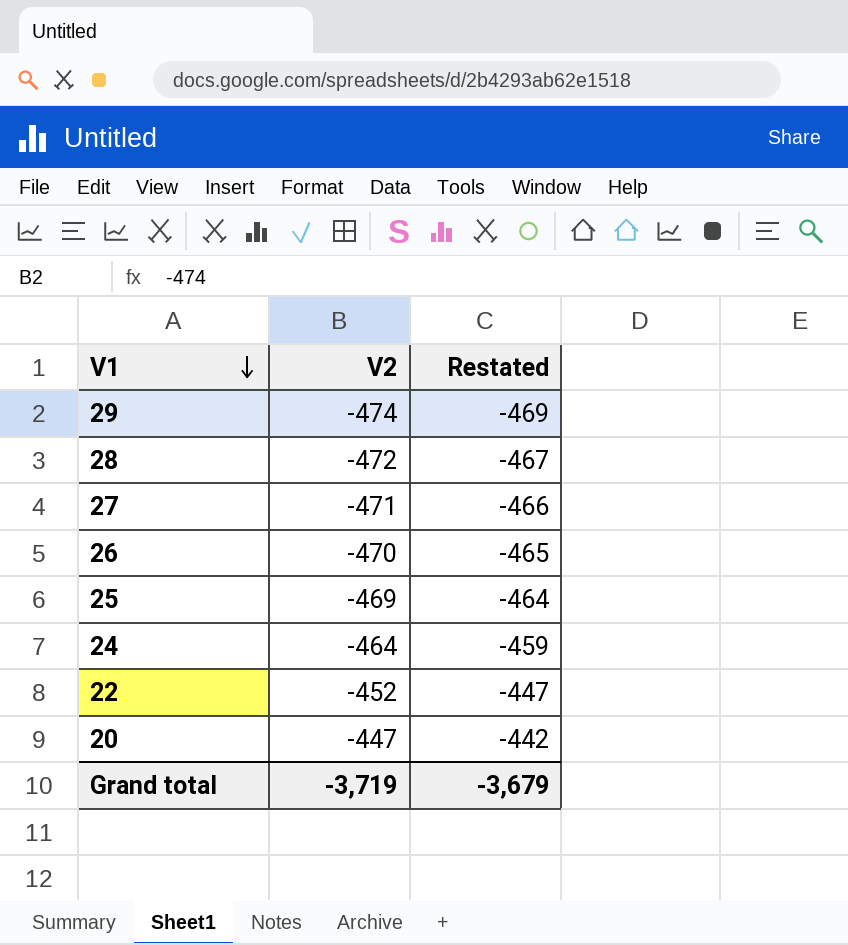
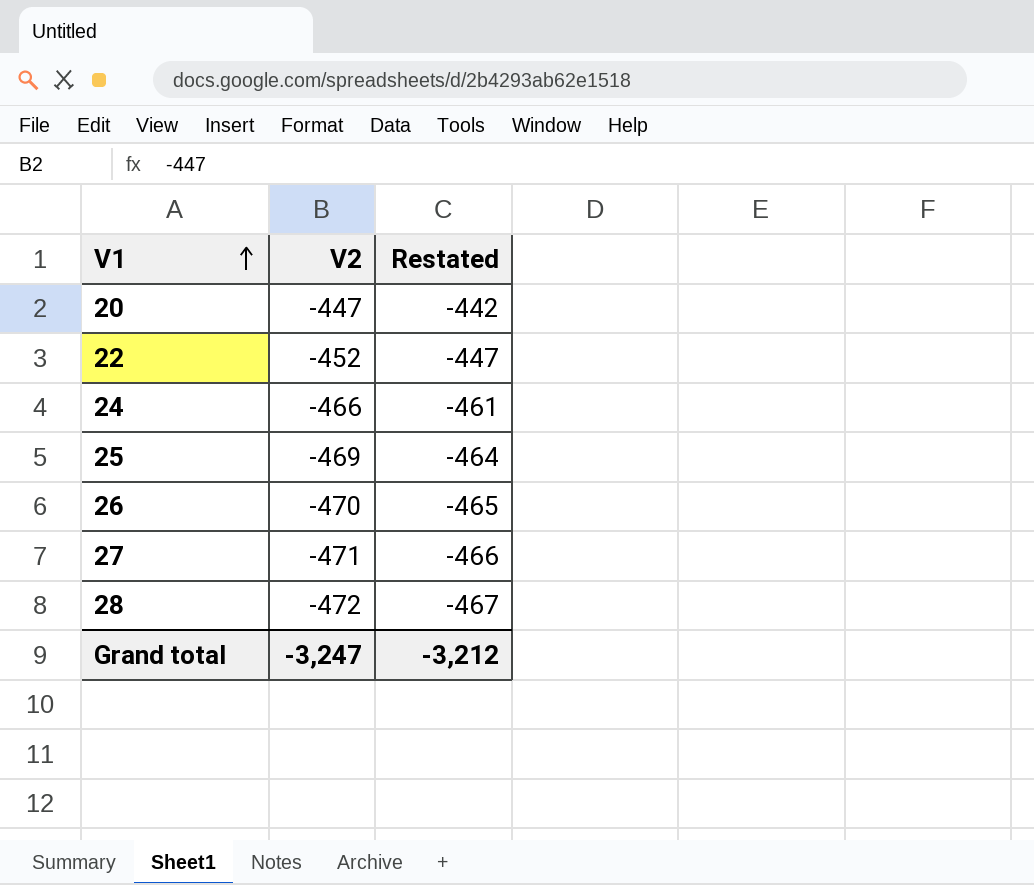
row order: V1 descending -> V1 ascending
row 29: -474 | -469 -> none
24 | V2: -464 -> -466
24 | Restated: -459 -> -461
Grand total | V2: -3,719 -> -3,247
Grand total | Restated: -3,679 -> -3,212

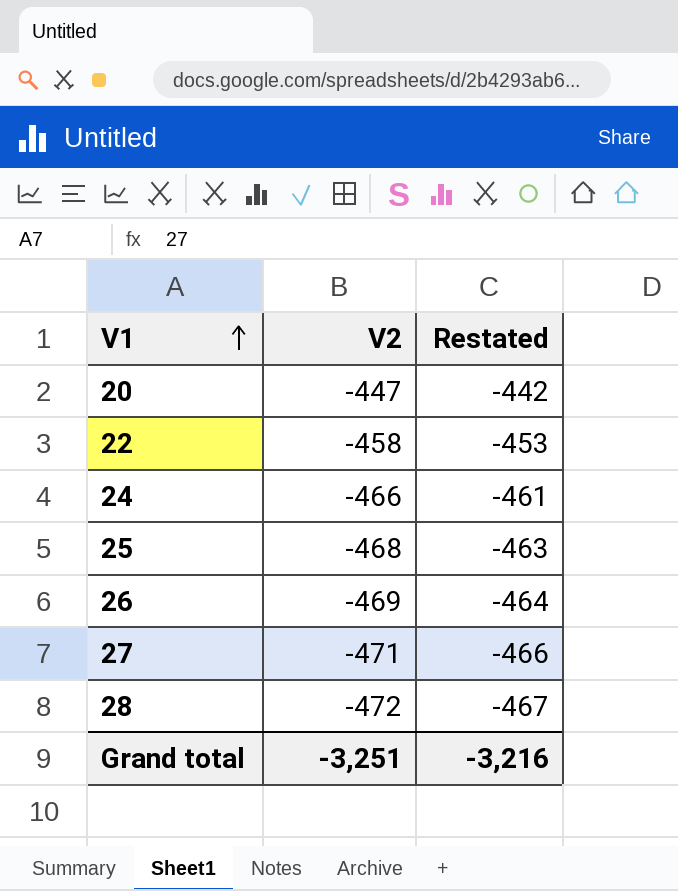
22 | V2: -452 -> -458
22 | Restated: -447 -> -453
25 | V2: -469 -> -468
25 | Restated: -464 -> -463
26 | V2: -470 -> -469
26 | Restated: -465 -> -464
Grand total | V2: -3,247 -> -3,251
Grand total | Restated: -3,212 -> -3,216

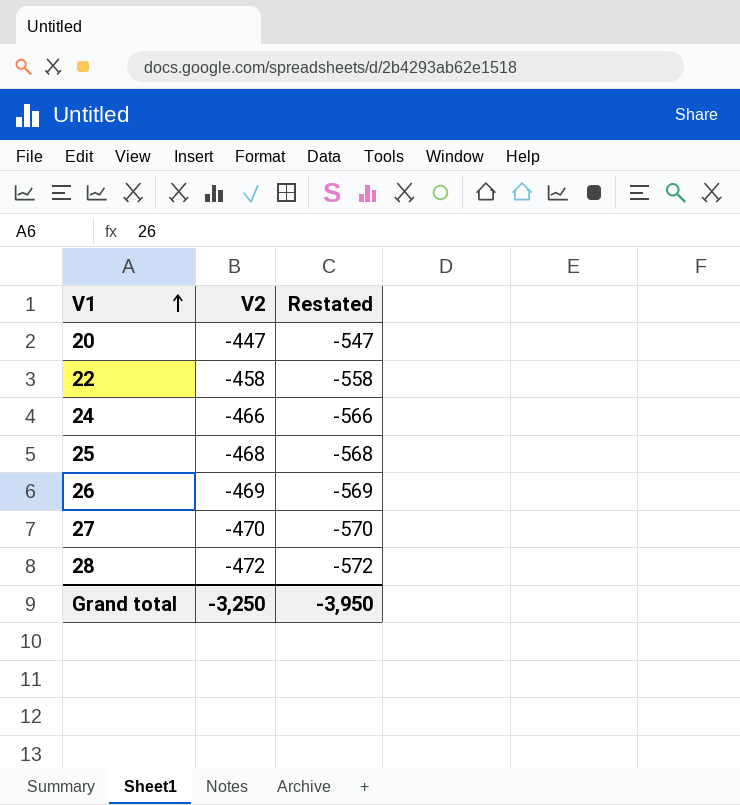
column Restated | formula: [V2] + 5 -> [V2] - 100
27 | V2: -471 -> -470
Grand total | V2: -3,251 -> -3,250
Grand total | Restated: -3,216 -> -3,950

